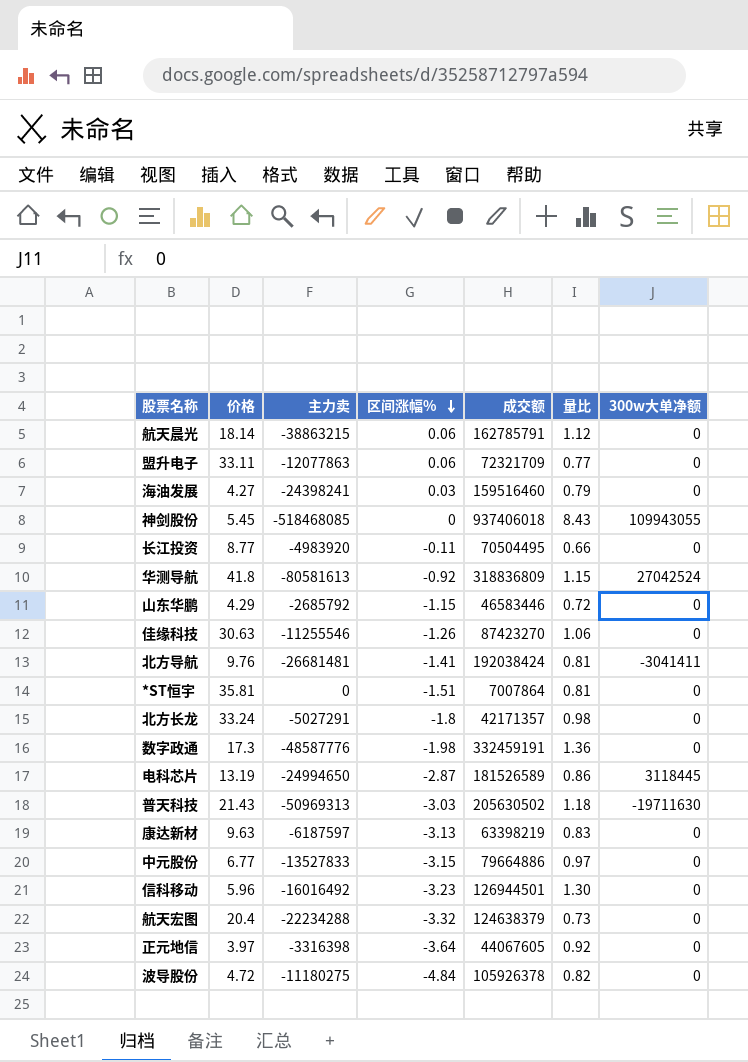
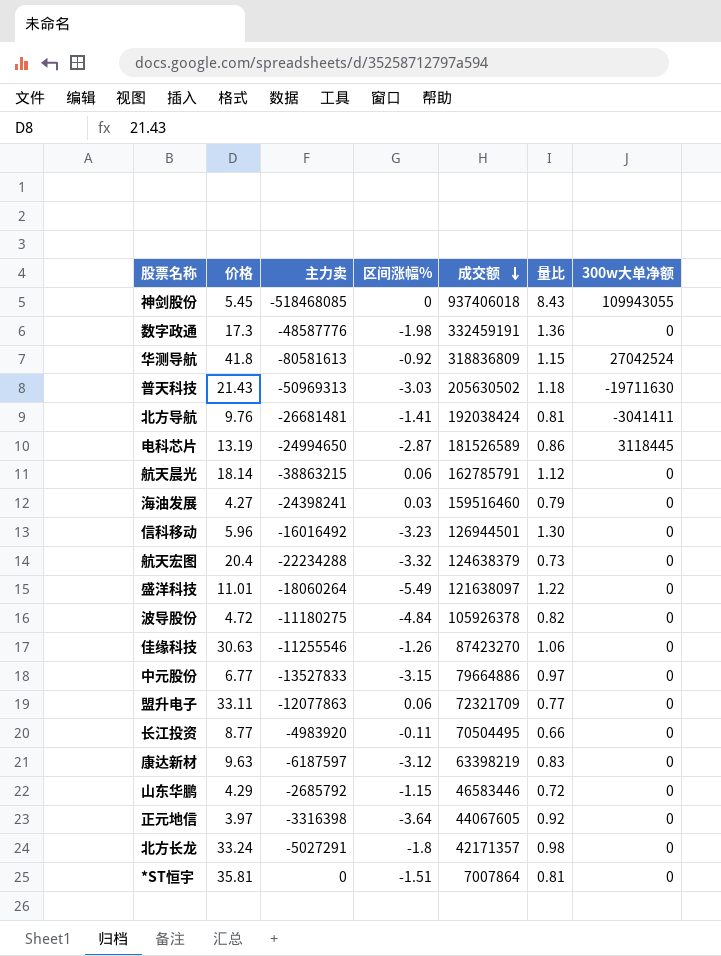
row order: 区间涨幅% descending -> 成交额 descending
row 盛洋科技: none -> 11.01 | -18060264 | -5.49 | 121638097 | 1.22 | 0
康达新材 | 区间涨幅%: -3.13 -> -3.12

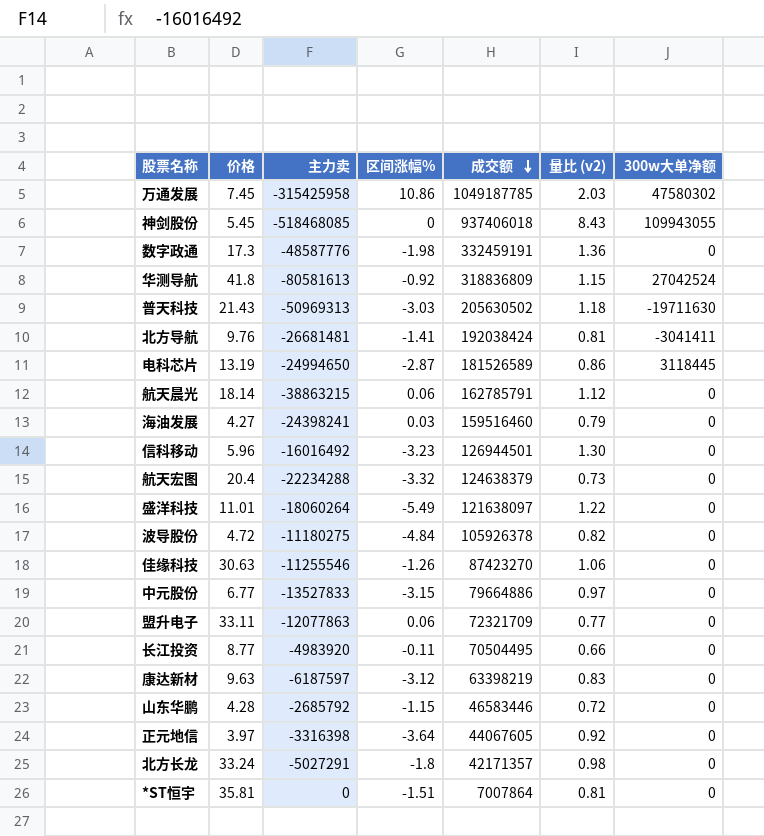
column name: 量比 -> 量比 (v2)
row 万通发展: none -> 7.45 | -315425958 | 10.86 | 1049187785 | 2.03 | 47580302
山东华鹏 | 价格: 4.29 -> 4.28

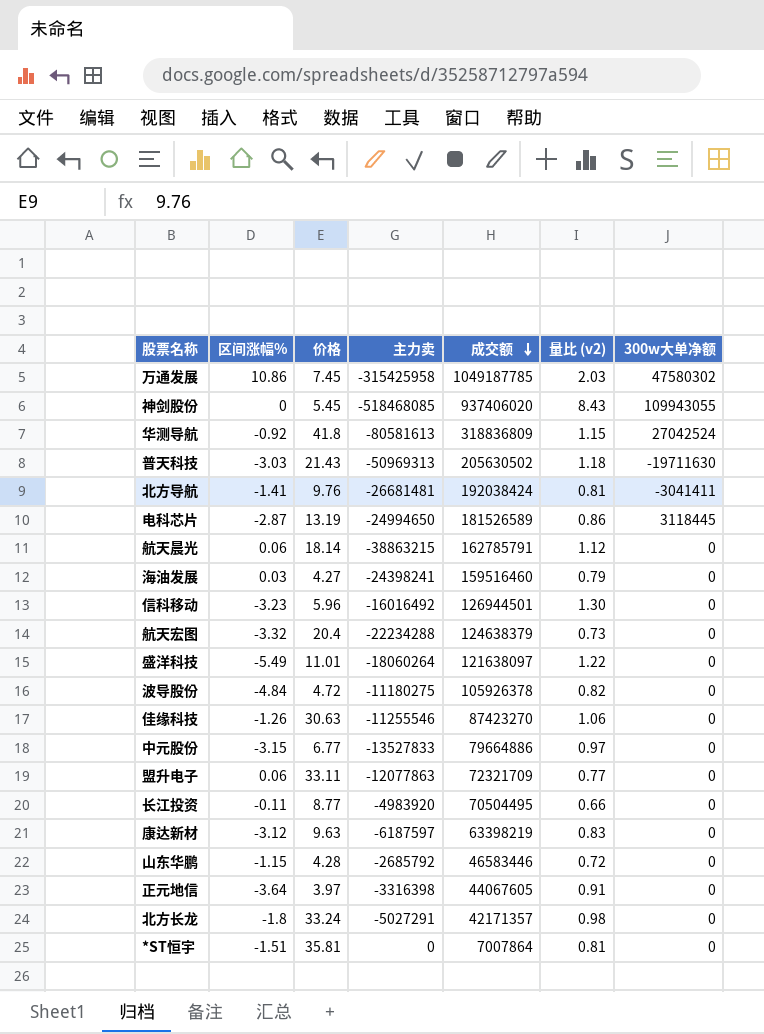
column 区间涨幅% | position: 4 -> 2
row 数字政通: 17.3 | -48587776 | -1.98 | 332459191 | 1.36 | 0 -> none
神剑股份 | 成交额: 937406018 -> 937406020
正元地信 | 量比 (v2): 0.92 -> 0.91

